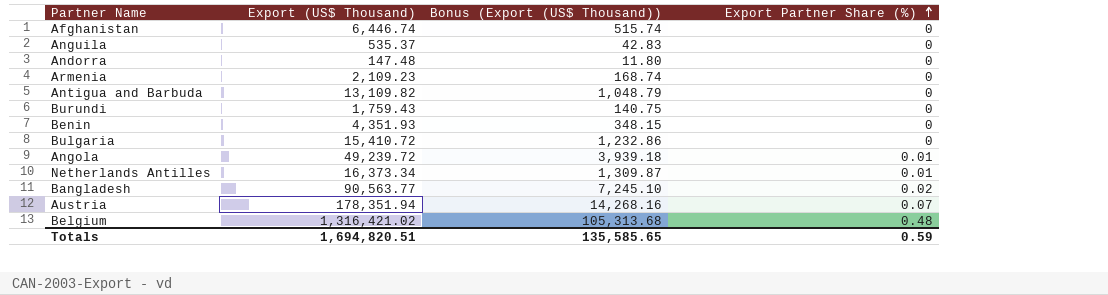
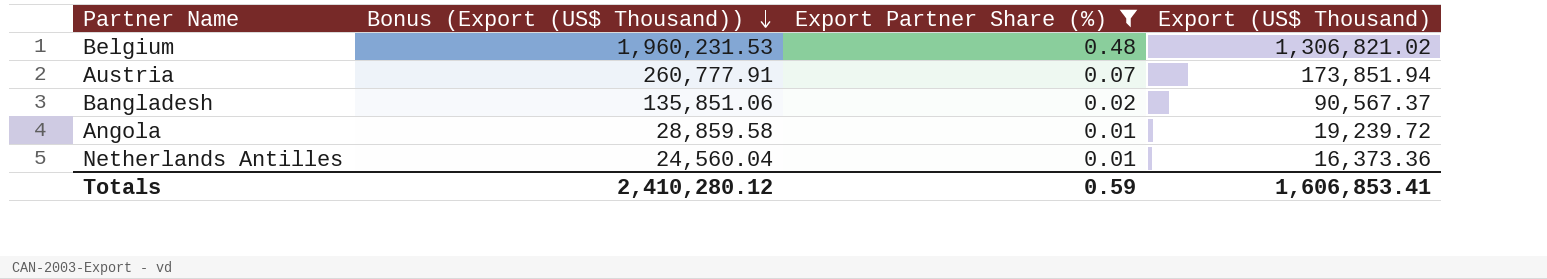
filter: none -> Export Partner Share (%) != 0
row order: Export Partner Share (%) ascending -> Bonus (Export (US$ Thousand)) descending
column Bonus (Export (US$ Thousand)) | formula: [Export (US$ Thousand)] * 0.08 -> [Export (US$ Thousand)] * 1.5
column Export (US$ Thousand) | position: 2 -> 4
Belgium | Export (US$ Thousand): 1,316,421.02 -> 1,306,821.02
Austria | Export (US$ Thousand): 178,351.94 -> 173,851.94
Bangladesh | Export (US$ Thousand): 90,563.77 -> 90,567.37
Angola | Export (US$ Thousand): 49,239.72 -> 19,239.72
Netherlands Antilles | Export (US$ Thousand): 16,373.34 -> 16,373.36
Totals | Bonus (Export (US$ Thousand)): 135,585.65 -> 2,410,280.12
Totals | Export (US$ Thousand): 1,694,820.51 -> 1,606,853.41

